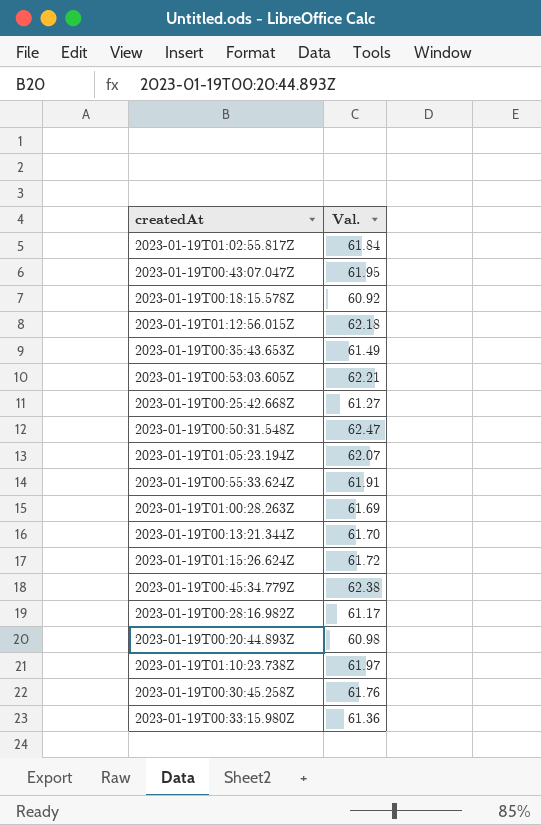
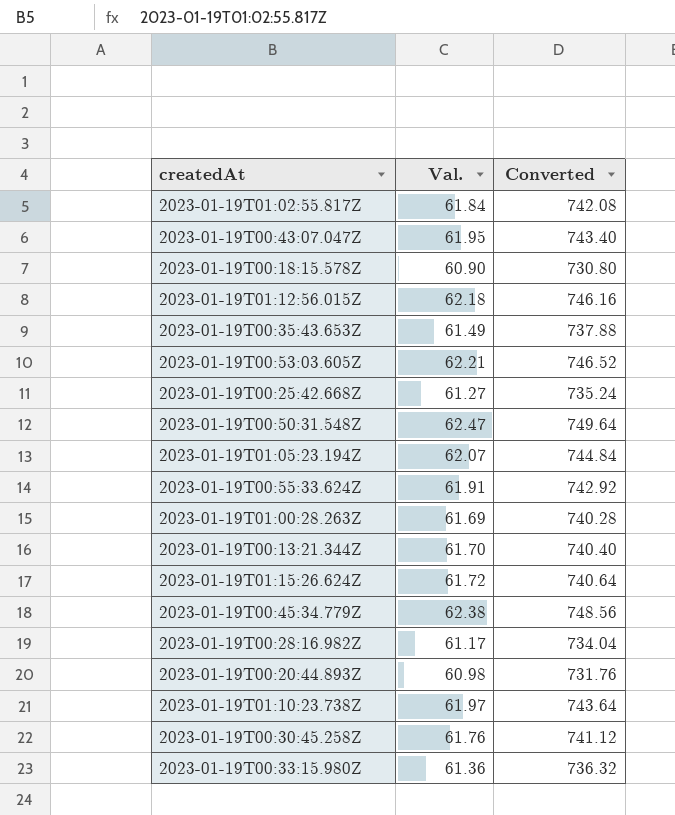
column Converted | formula: none -> [Val.] * 12
2023-01-19T00:18:15.578Z | Val.: 60.92 -> 60.90

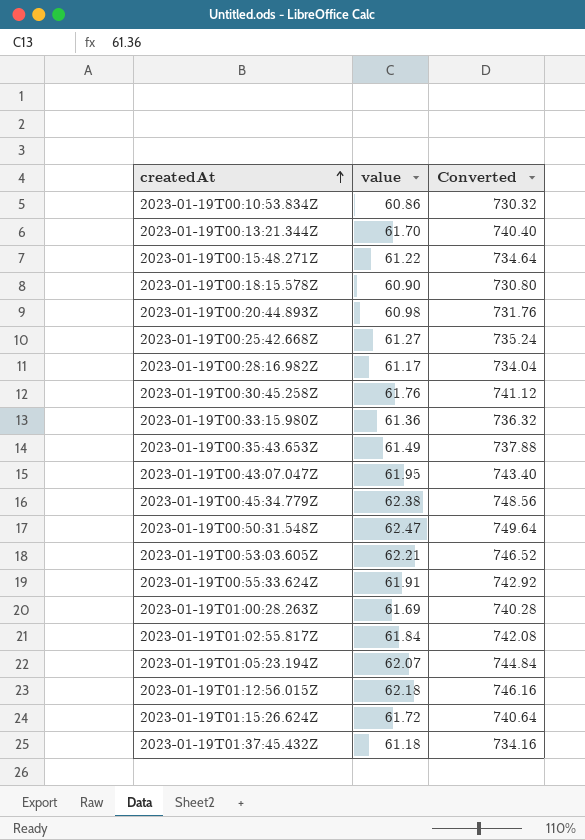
row order: none -> createdAt ascending
column name: Val. -> value
row 2023-01-19T01:10:23.738Z: 61.97 | 743.64 -> none
row 2023-01-19T00:10:53.834Z: none -> 60.86 | 730.32
row 2023-01-19T00:15:48.271Z: none -> 61.22 | 734.64
row 2023-01-19T01:37:45.432Z: none -> 61.18 | 734.16

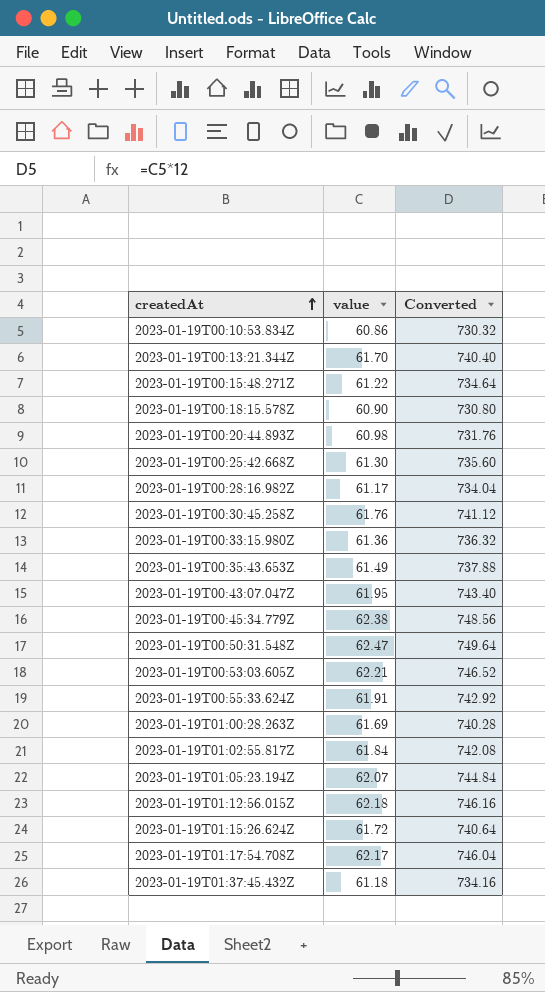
2023-01-19T00:25:42.668Z | value: 61.27 -> 61.30
2023-01-19T00:25:42.668Z | Converted: 735.24 -> 735.60
row 2023-01-19T01:17:54.708Z: none -> 62.17 | 746.04

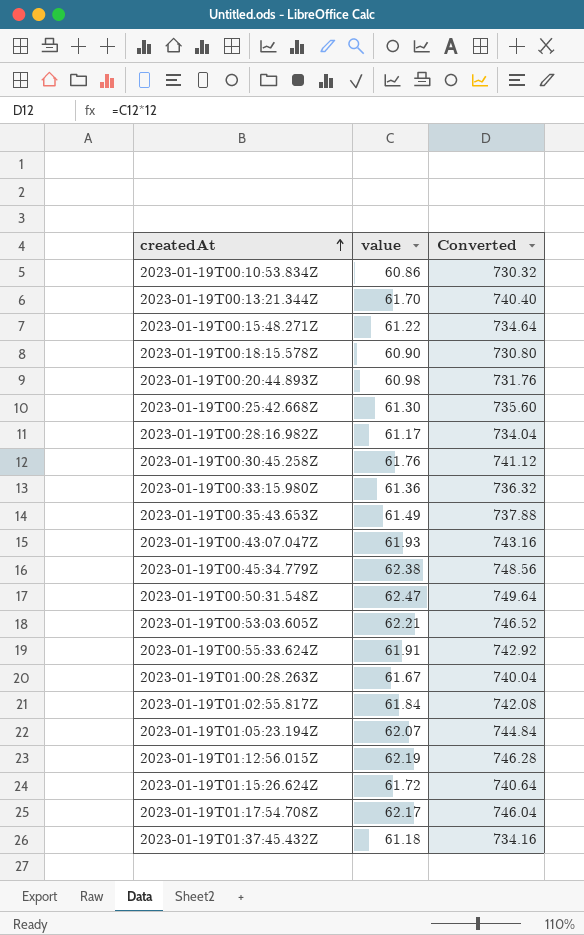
2023-01-19T00:43:07.047Z | value: 61.95 -> 61.93
2023-01-19T00:43:07.047Z | Converted: 743.40 -> 743.16
2023-01-19T01:00:28.263Z | value: 61.69 -> 61.67
2023-01-19T01:00:28.263Z | Converted: 740.28 -> 740.04
2023-01-19T01:12:56.015Z | value: 62.18 -> 62.19
2023-01-19T01:12:56.015Z | Converted: 746.16 -> 746.28

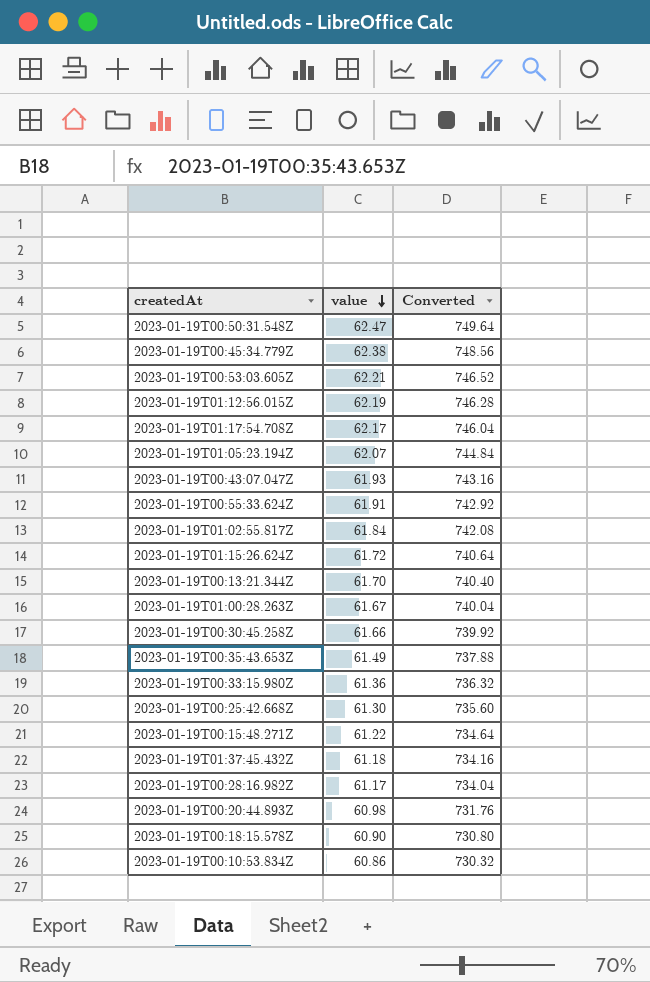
row order: createdAt ascending -> value descending
2023-01-19T00:30:45.258Z | value: 61.76 -> 61.66
2023-01-19T00:30:45.258Z | Converted: 741.12 -> 739.92

